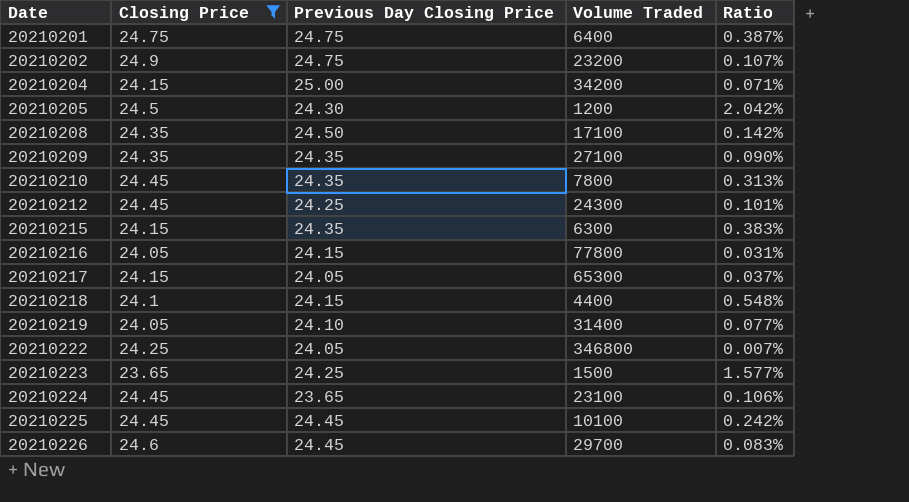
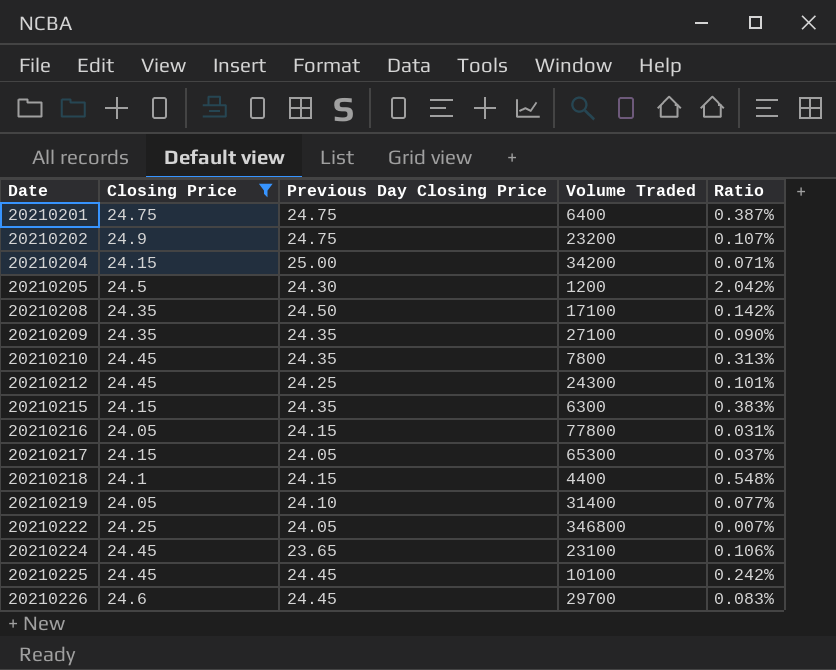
row 20210223: 23.65 | 24.25 | 1500 | 1.577% -> none

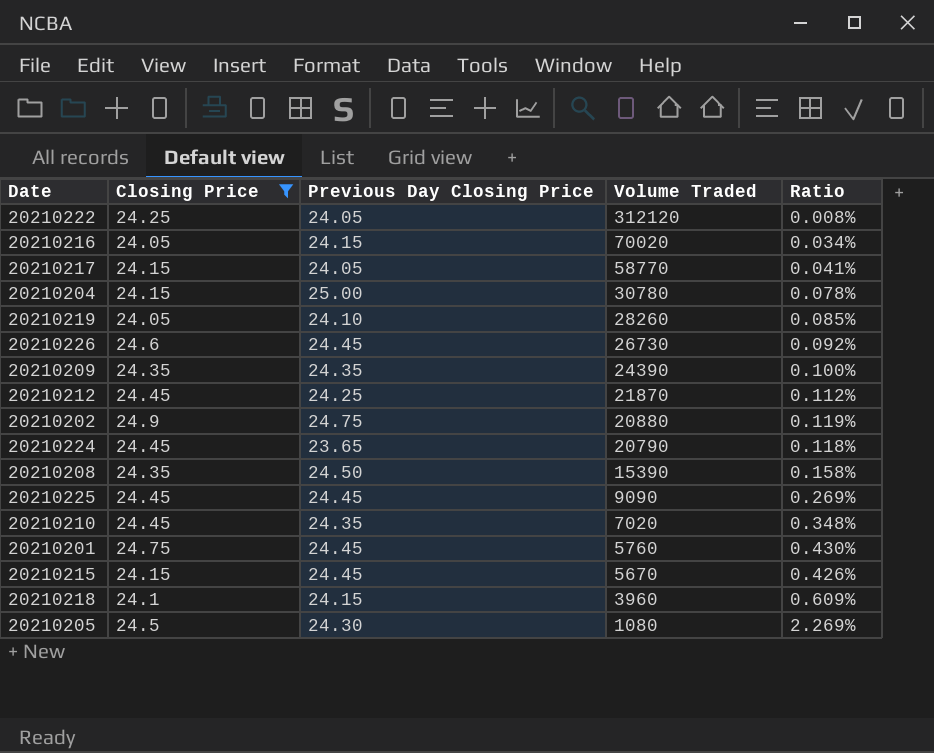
row order: Date ascending -> Volume Traded descending
20210222 | Volume Traded: 346800 -> 312120
20210222 | Ratio: 0.007% -> 0.008%
20210216 | Volume Traded: 77800 -> 70020
20210216 | Ratio: 0.031% -> 0.034%
20210217 | Volume Traded: 65300 -> 58770
20210217 | Ratio: 0.037% -> 0.041%
20210204 | Volume Traded: 34200 -> 30780
20210204 | Ratio: 0.071% -> 0.078%
20210219 | Volume Traded: 31400 -> 28260
20210219 | Ratio: 0.077% -> 0.085%
20210226 | Volume Traded: 29700 -> 26730
20210226 | Ratio: 0.083% -> 0.092%
20210209 | Volume Traded: 27100 -> 24390
20210209 | Ratio: 0.090% -> 0.100%
20210212 | Volume Traded: 24300 -> 21870
20210212 | Ratio: 0.101% -> 0.112%
20210202 | Volume Traded: 23200 -> 20880
20210202 | Ratio: 0.107% -> 0.119%
20210224 | Volume Traded: 23100 -> 20790
20210224 | Ratio: 0.106% -> 0.118%
20210208 | Volume Traded: 17100 -> 15390
20210208 | Ratio: 0.142% -> 0.158%
20210225 | Volume Traded: 10100 -> 9090
20210225 | Ratio: 0.242% -> 0.269%
20210210 | Volume Traded: 7800 -> 7020
20210210 | Ratio: 0.313% -> 0.348%
20210201 | Previous Day Closing Price: 24.75 -> 24.45
20210201 | Volume Traded: 6400 -> 5760
20210201 | Ratio: 0.387% -> 0.430%
20210215 | Previous Day Closing Price: 24.35 -> 24.45
20210215 | Volume Traded: 6300 -> 5670
20210215 | Ratio: 0.383% -> 0.426%
20210218 | Volume Traded: 4400 -> 3960
20210218 | Ratio: 0.548% -> 0.609%
20210205 | Volume Traded: 1200 -> 1080
20210205 | Ratio: 2.042% -> 2.269%

